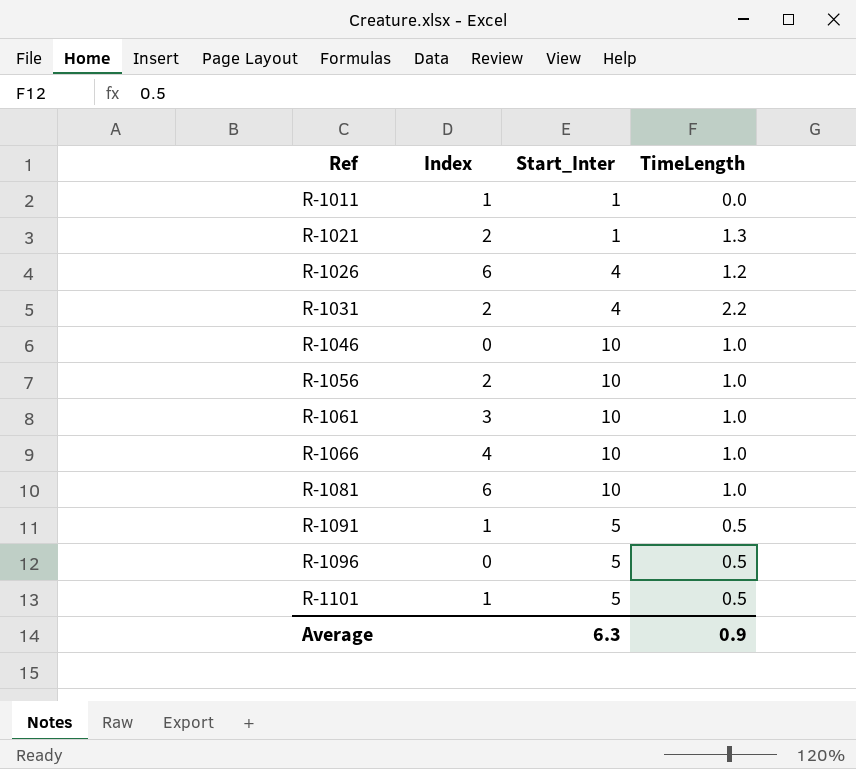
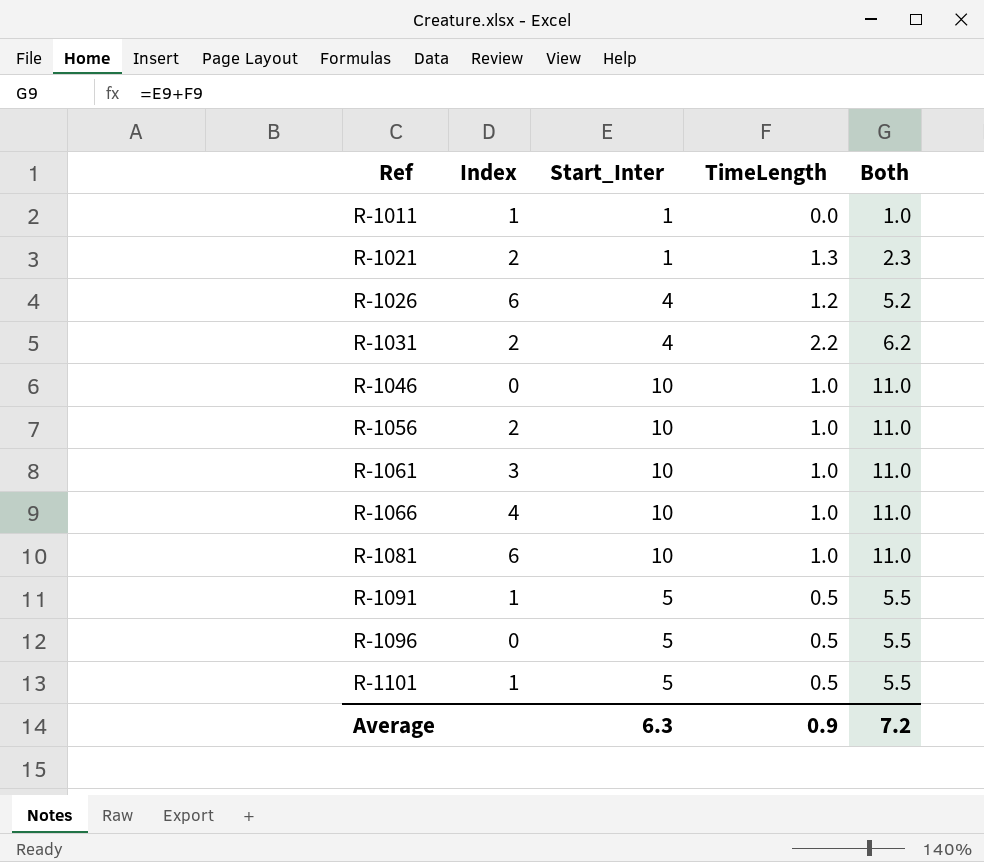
column Both | formula: none -> [Start_Inter] + [TimeLength]

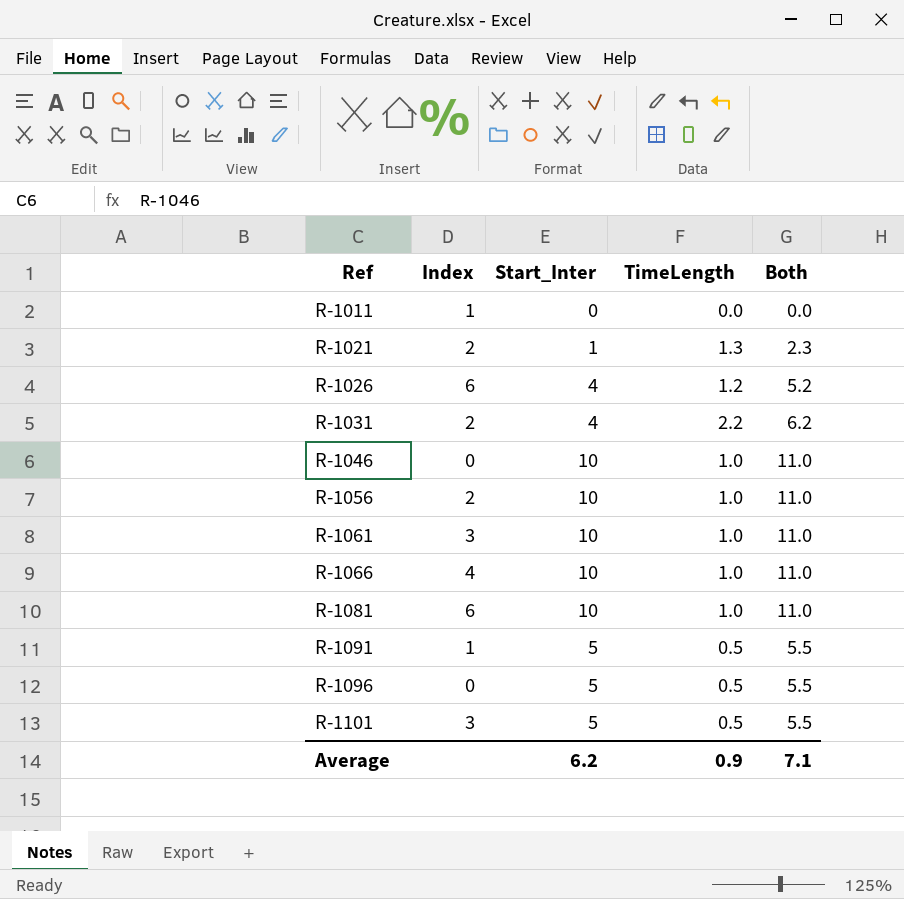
R-1011 | Start_Inter: 1 -> 0
R-1011 | Both: 1.0 -> 0.0
R-1101 | Index: 1 -> 3
Average | Start_Inter: 6.3 -> 6.2
Average | Both: 7.2 -> 7.1

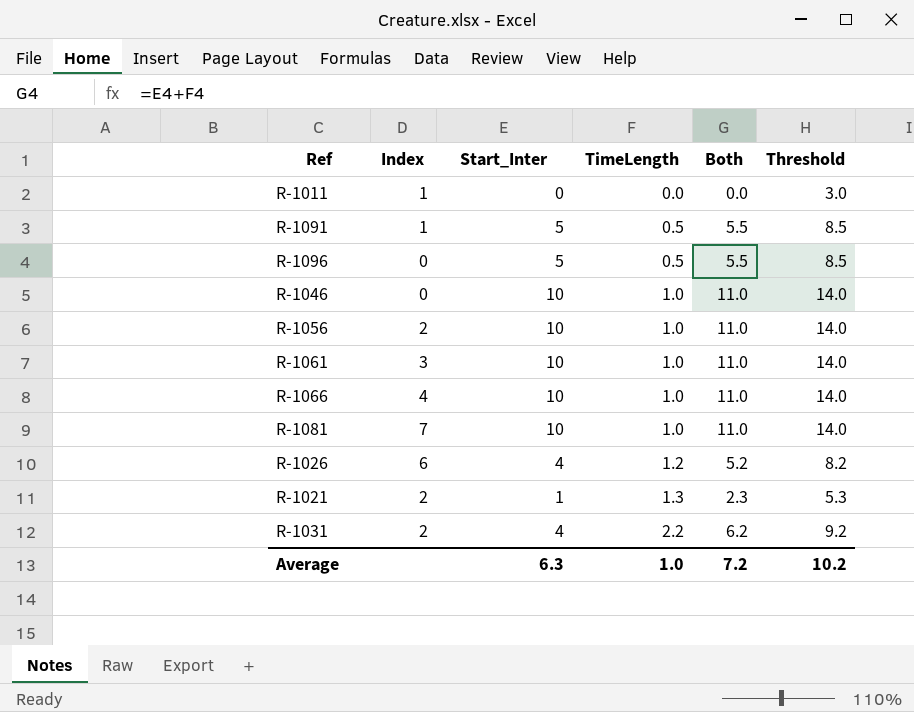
row order: Ref ascending -> TimeLength ascending
column Threshold | formula: none -> [Both] + 3
row R-1101: 3 | 5 | 0.5 | 5.5 -> none
R-1081 | Index: 6 -> 7
Average | Start_Inter: 6.2 -> 6.3
Average | TimeLength: 0.9 -> 1.0
Average | Both: 7.1 -> 7.2

